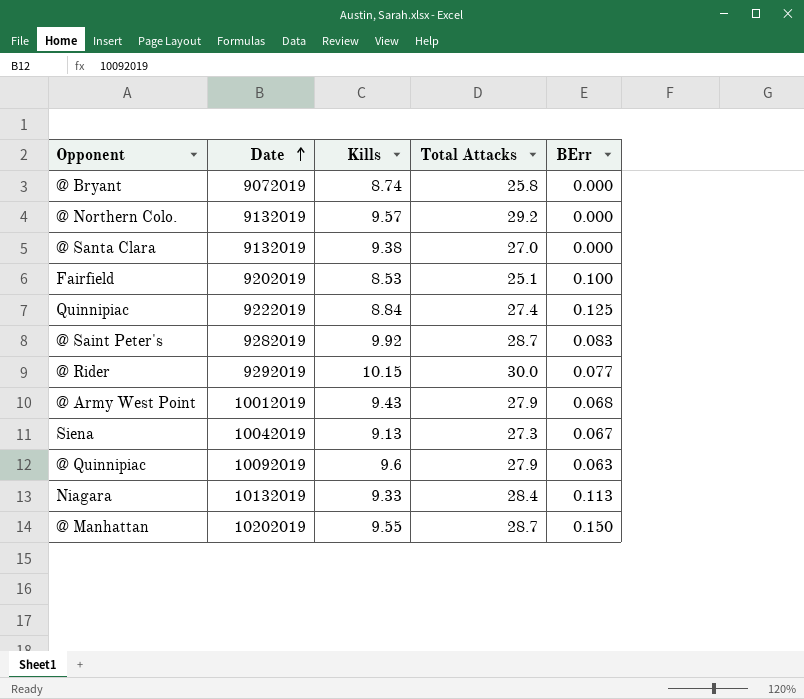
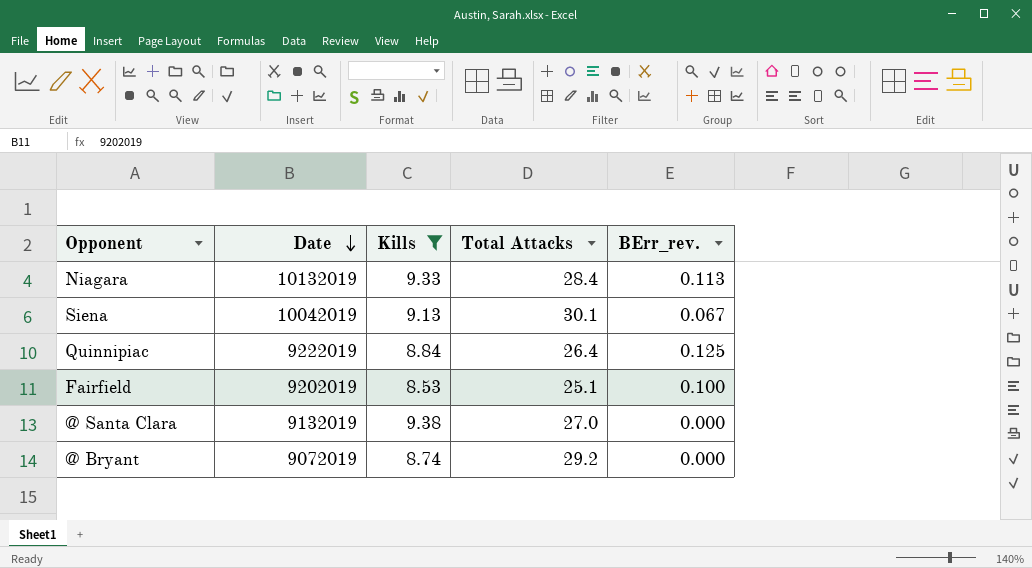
filter: none -> Kills <= 9.38
row order: Date ascending -> Date descending
column name: BErr -> BErr_rev.
Siena | Total Attacks: 27.3 -> 30.1
Quinnipiac | Total Attacks: 27.4 -> 26.4
@ Bryant | Total Attacks: 25.8 -> 29.2

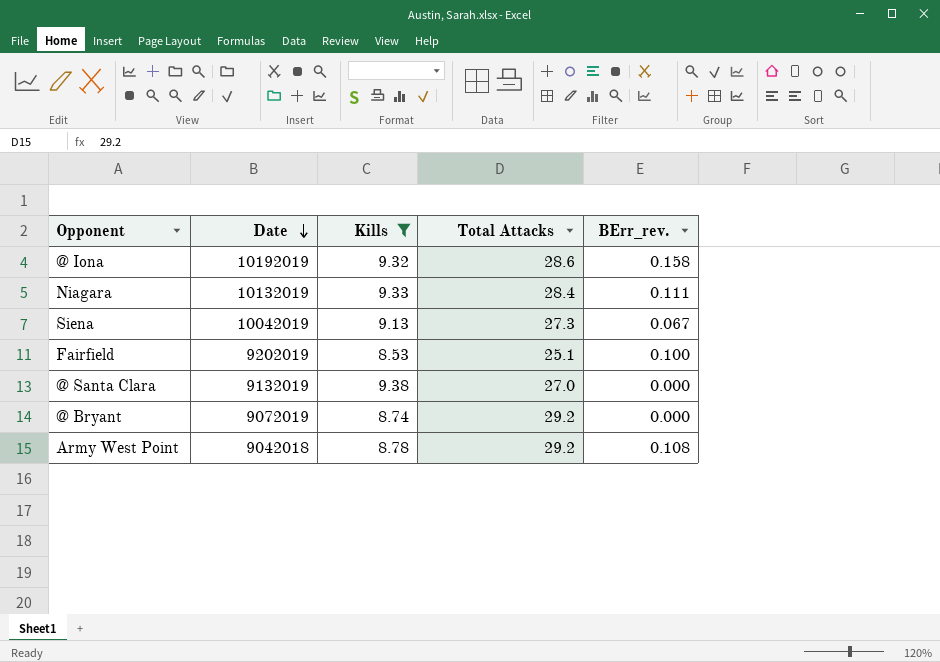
row Quinnipiac: 9222019 | 8.84 | 26.4 | 0.125 -> none
row @ Iona: none -> 10192019 | 9.32 | 28.6 | 0.158
Niagara | BErr_rev.: 0.113 -> 0.111
Siena | Total Attacks: 30.1 -> 27.3
row Army West Point: none -> 9042018 | 8.78 | 29.2 | 0.108

